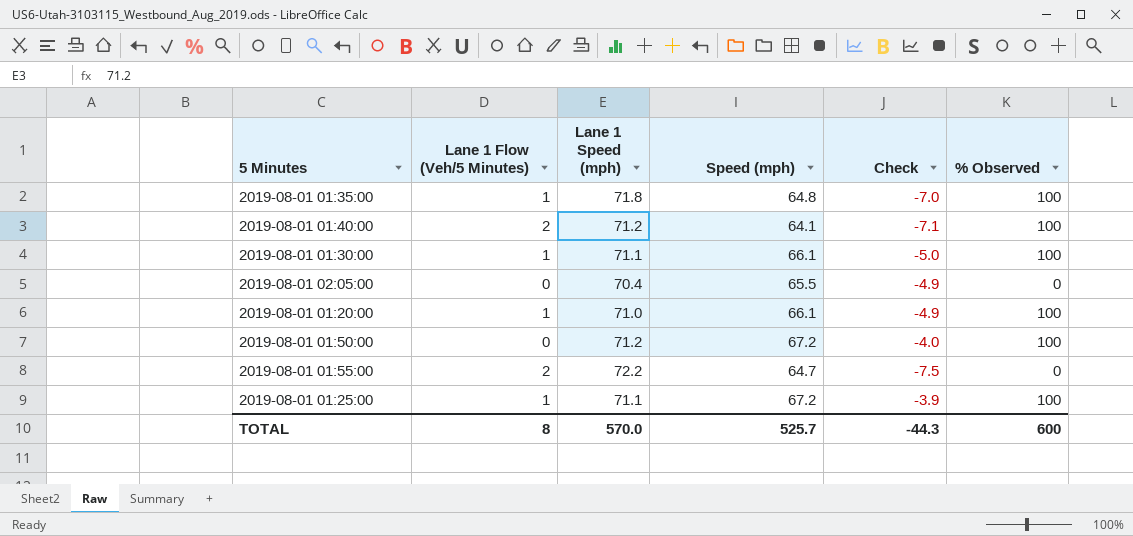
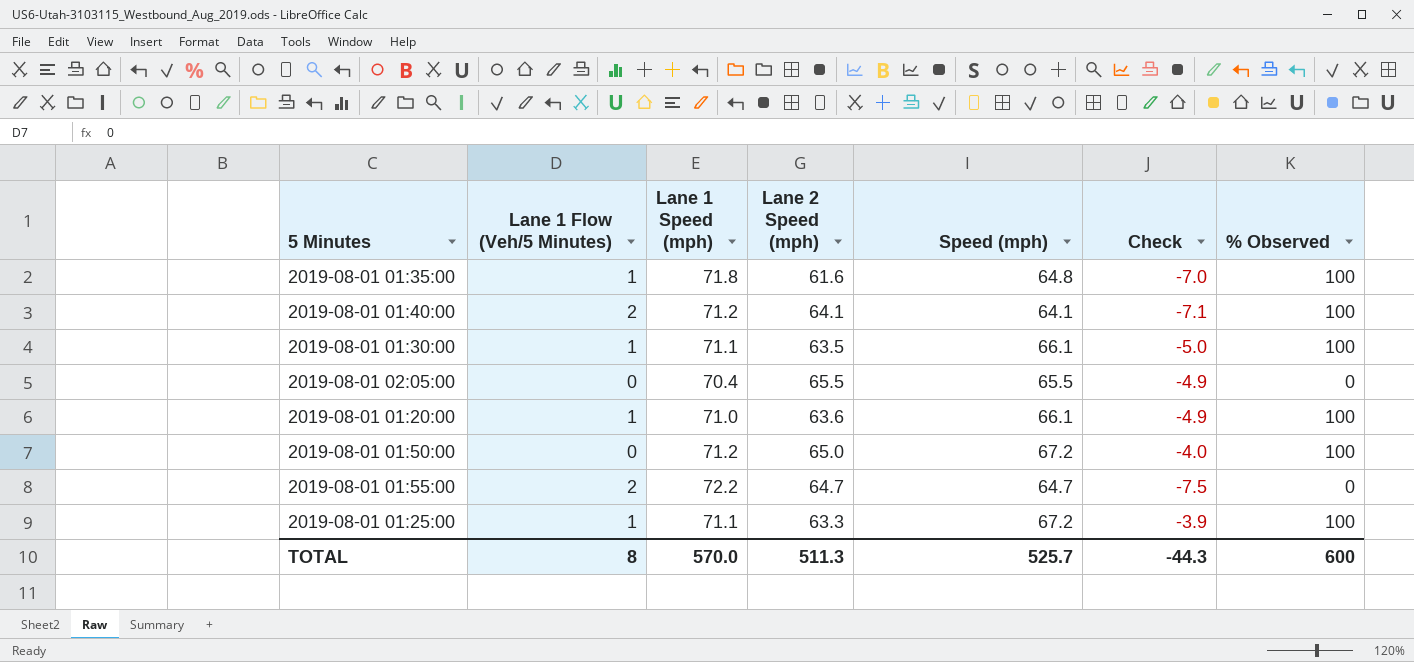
column Lane 2 Speed (mph) | position: none -> 4

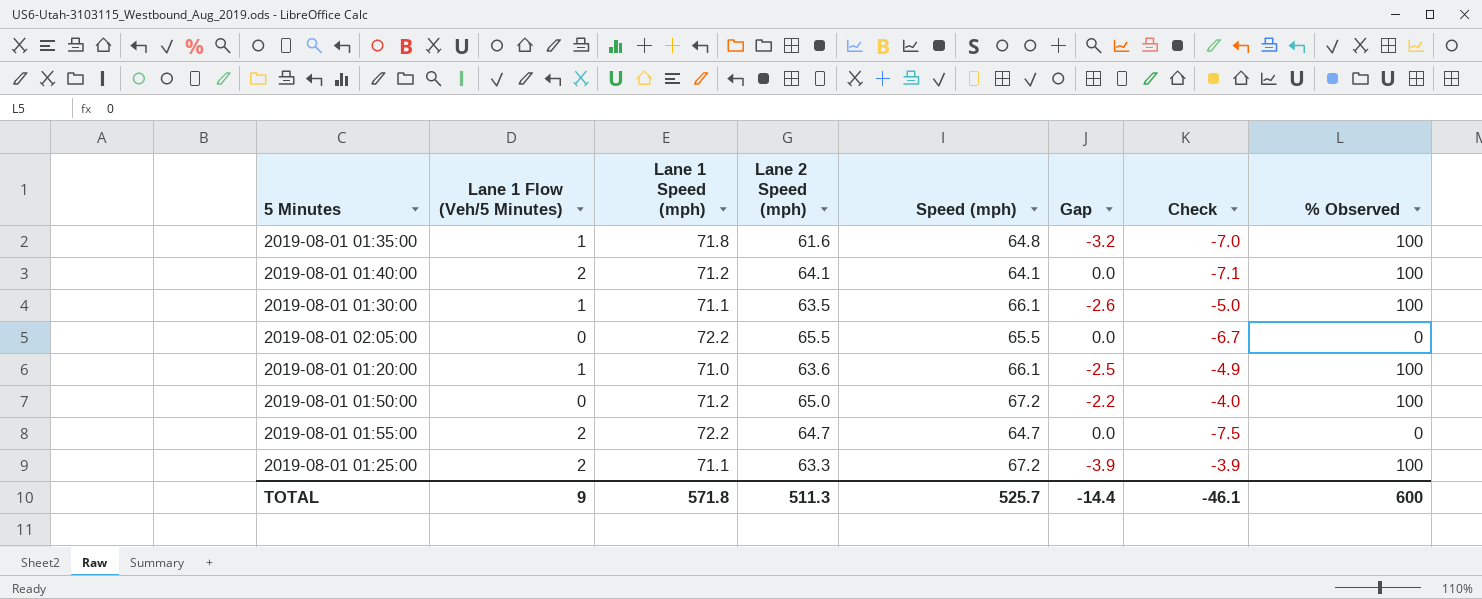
column Gap | formula: none -> [Lane 2 Speed (mph)] - [Speed (mph)]
2019-08-01 02:05:00 | Lane 1 Speed (mph): 70.4 -> 72.2
2019-08-01 02:05:00 | Check: -4.9 -> -6.7
2019-08-01 01:25:00 | Lane 1 Flow (Veh/5 Minutes): 1 -> 2
TOTAL | Lane 1 Flow (Veh/5 Minutes): 8 -> 9
TOTAL | Lane 1 Speed (mph): 570.0 -> 571.8
TOTAL | Check: -44.3 -> -46.1

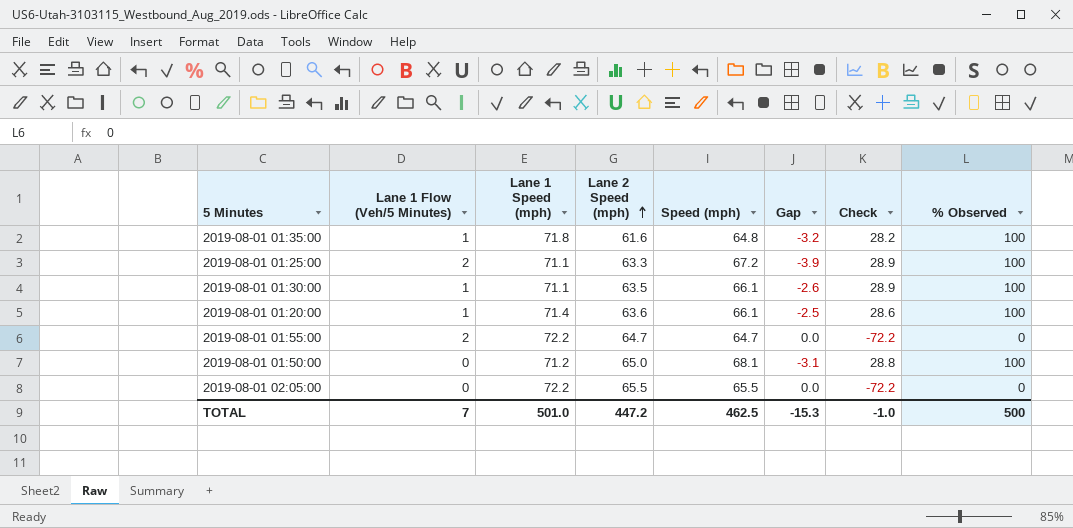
row order: none -> Lane 2 Speed (mph) ascending
column Check | formula: [Speed (mph)] - [Lane 1 Speed (mph)] -> [% Observed] - [Lane 1 Speed (mph)]
row 2019-08-01 01:40:00: 2 | 71.2 | 64.1 | 64.1 | 0.0 | -7.1 | 100 -> none
2019-08-01 01:20:00 | Lane 1 Speed (mph): 71.0 -> 71.4
2019-08-01 01:50:00 | Speed (mph): 67.2 -> 68.1
2019-08-01 01:50:00 | Gap: -2.2 -> -3.1
TOTAL | Lane 1 Flow (Veh/5 Minutes): 9 -> 7
TOTAL | Lane 1 Speed (mph): 571.8 -> 501.0
TOTAL | Lane 2 Speed (mph): 511.3 -> 447.2
TOTAL | Speed (mph): 525.7 -> 462.5
TOTAL | Gap: -14.4 -> -15.3
TOTAL | Check: -46.1 -> -1.0
TOTAL | % Observed: 600 -> 500

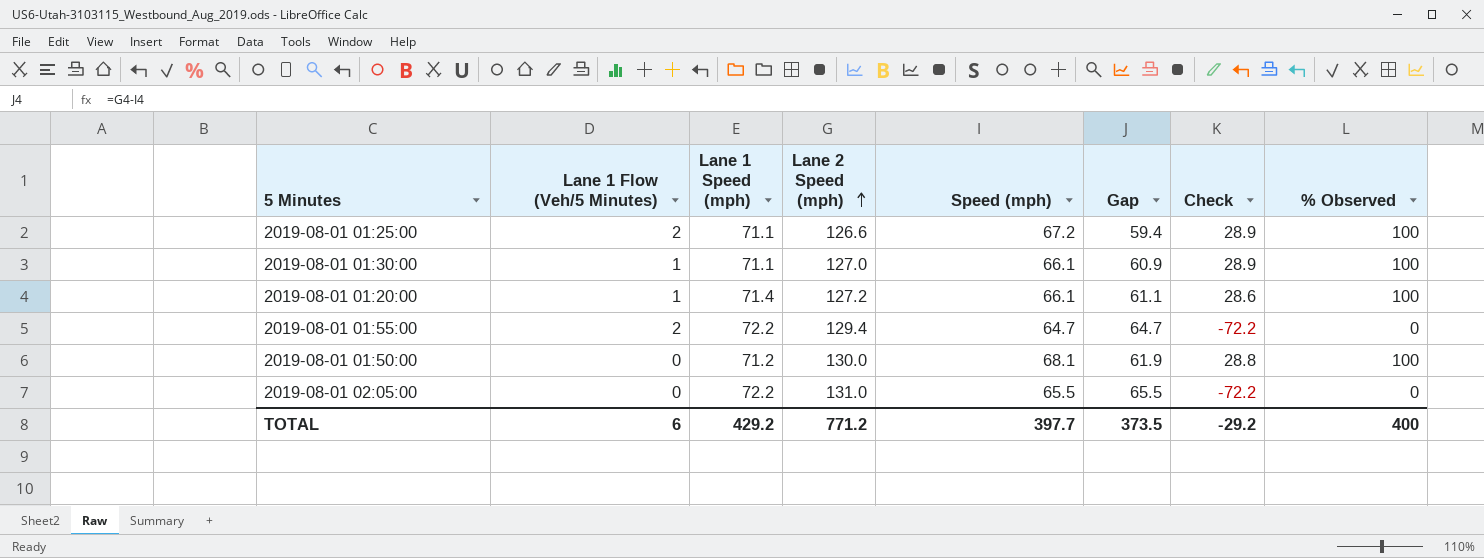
row 2019-08-01 01:35:00: 1 | 71.8 | 61.6 | 64.8 | -3.2 | 28.2 | 100 -> none
2019-08-01 01:25:00 | Lane 2 Speed (mph): 63.3 -> 126.6
2019-08-01 01:25:00 | Gap: -3.9 -> 59.4
2019-08-01 01:30:00 | Lane 2 Speed (mph): 63.5 -> 127.0
2019-08-01 01:30:00 | Gap: -2.6 -> 60.9
2019-08-01 01:20:00 | Lane 2 Speed (mph): 63.6 -> 127.2
2019-08-01 01:20:00 | Gap: -2.5 -> 61.1
2019-08-01 01:55:00 | Lane 2 Speed (mph): 64.7 -> 129.4
2019-08-01 01:55:00 | Gap: 0.0 -> 64.7
2019-08-01 01:50:00 | Lane 2 Speed (mph): 65.0 -> 130.0
2019-08-01 01:50:00 | Gap: -3.1 -> 61.9
2019-08-01 02:05:00 | Lane 2 Speed (mph): 65.5 -> 131.0
2019-08-01 02:05:00 | Gap: 0.0 -> 65.5
TOTAL | Lane 1 Flow (Veh/5 Minutes): 7 -> 6
TOTAL | Lane 1 Speed (mph): 501.0 -> 429.2
TOTAL | Lane 2 Speed (mph): 447.2 -> 771.2
TOTAL | Speed (mph): 462.5 -> 397.7
TOTAL | Gap: -15.3 -> 373.5
TOTAL | Check: -1.0 -> -29.2
TOTAL | % Observed: 500 -> 400

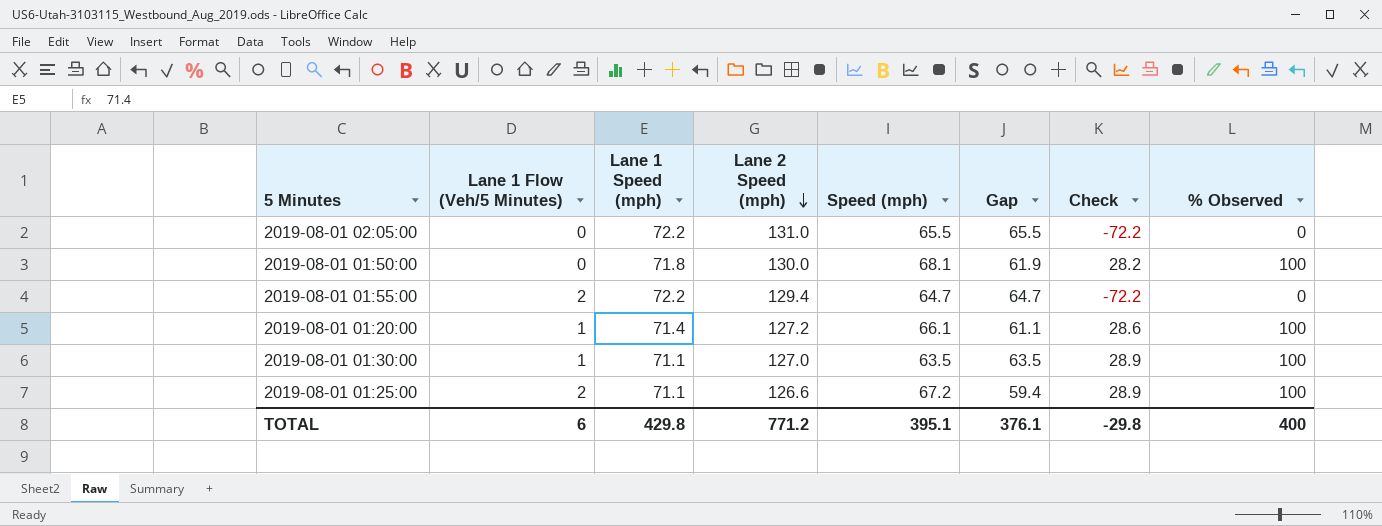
row order: Lane 2 Speed (mph) ascending -> Lane 2 Speed (mph) descending
2019-08-01 01:50:00 | Lane 1 Speed (mph): 71.2 -> 71.8
2019-08-01 01:50:00 | Check: 28.8 -> 28.2
2019-08-01 01:30:00 | Speed (mph): 66.1 -> 63.5
2019-08-01 01:30:00 | Gap: 60.9 -> 63.5
TOTAL | Lane 1 Speed (mph): 429.2 -> 429.8
TOTAL | Speed (mph): 397.7 -> 395.1
TOTAL | Gap: 373.5 -> 376.1
TOTAL | Check: -29.2 -> -29.8

